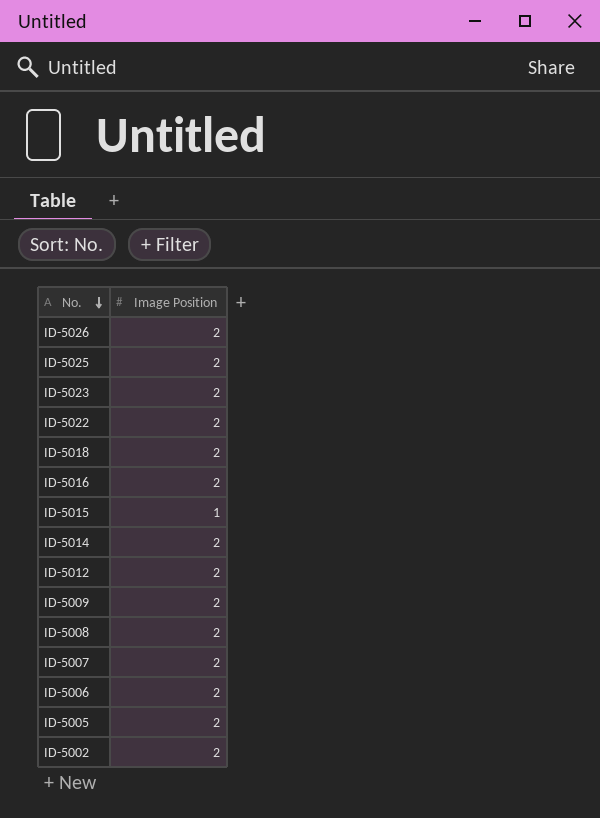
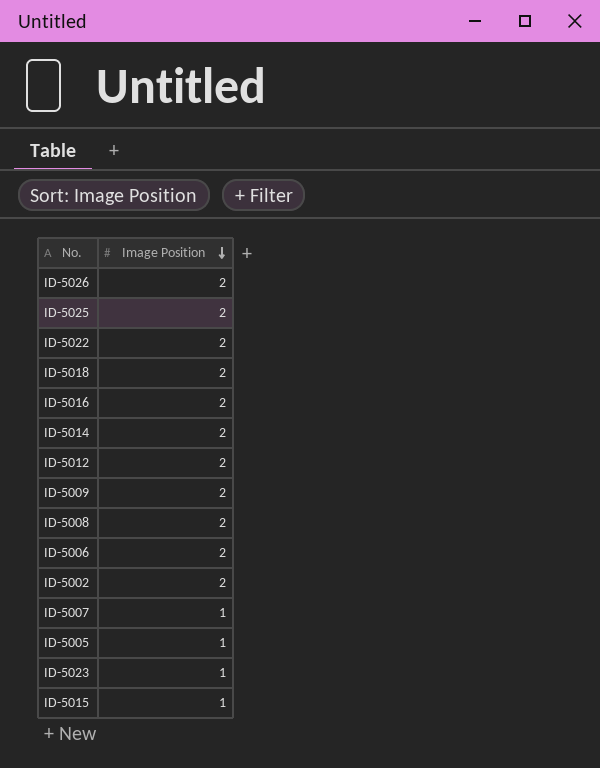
row order: No. descending -> Image Position descending
ID-5007 | Image Position: 2 -> 1
ID-5005 | Image Position: 2 -> 1
ID-5023 | Image Position: 2 -> 1

